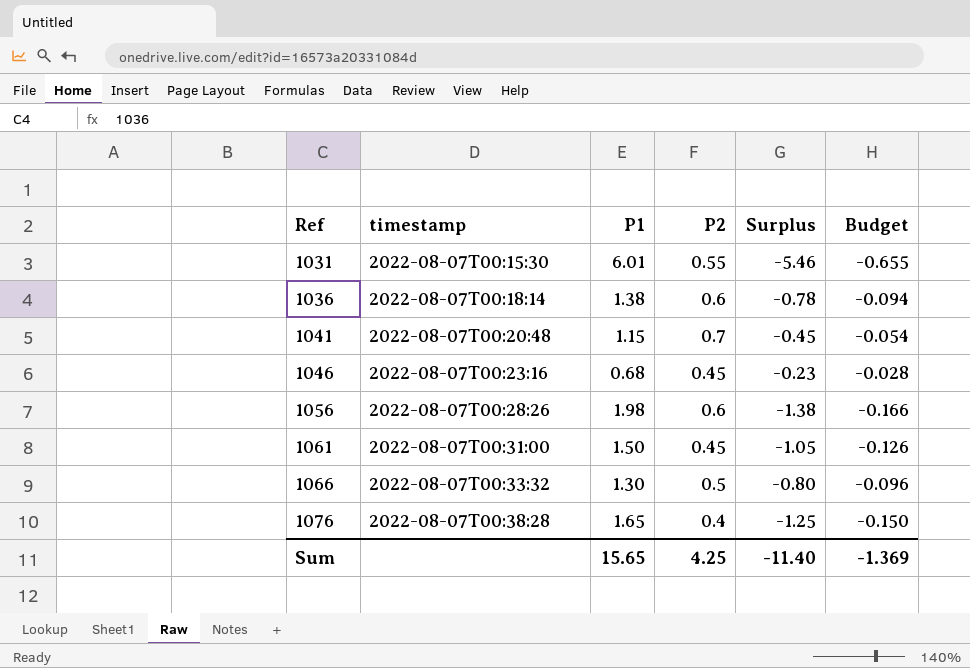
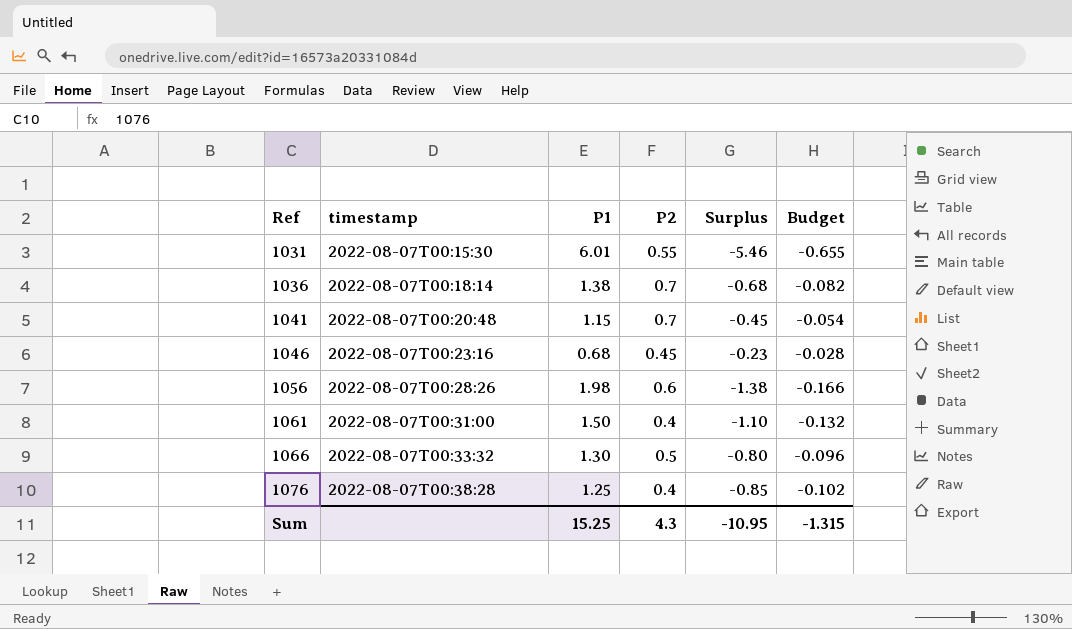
1036 | P2: 0.6 -> 0.7
1036 | Surplus: -0.78 -> -0.68
1036 | Budget: -0.094 -> -0.082
1061 | P2: 0.45 -> 0.4
1061 | Surplus: -1.05 -> -1.10
1061 | Budget: -0.126 -> -0.132
1076 | P1: 1.65 -> 1.25
1076 | Surplus: -1.25 -> -0.85
1076 | Budget: -0.150 -> -0.102
Sum | P1: 15.65 -> 15.25
Sum | P2: 4.25 -> 4.3
Sum | Surplus: -11.40 -> -10.95
Sum | Budget: -1.369 -> -1.315

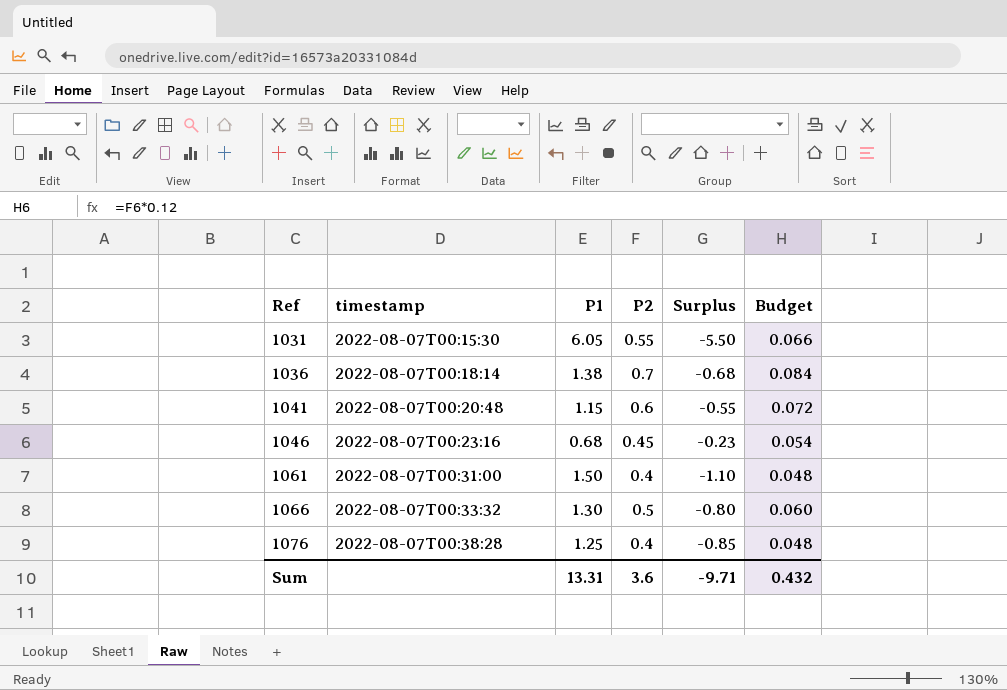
column Budget | formula: [Surplus] * 0.12 -> [P2] * 0.12
row 1056: 2022-08-07T00:28:26 | 1.98 | 0.6 | -1.38 | -0.166 -> none
1031 | P1: 6.01 -> 6.05
1031 | Surplus: -5.46 -> -5.50
1041 | P2: 0.7 -> 0.6
1041 | Surplus: -0.45 -> -0.55
Sum | P1: 15.25 -> 13.31
Sum | P2: 4.3 -> 3.6
Sum | Surplus: -10.95 -> -9.71
Sum | Budget: -1.315 -> 0.432

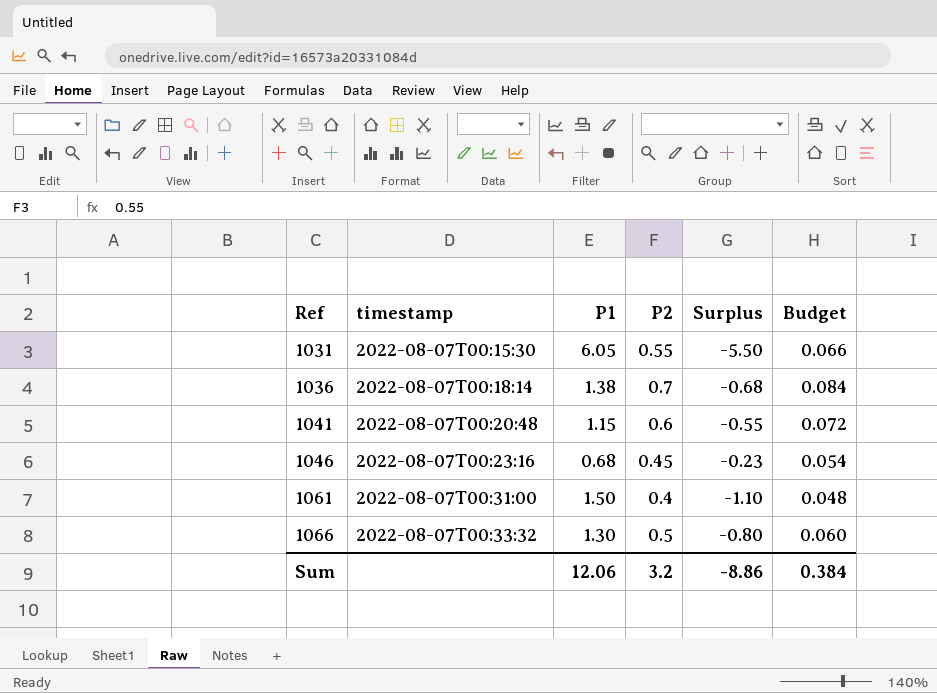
row 1076: 2022-08-07T00:38:28 | 1.25 | 0.4 | -0.85 | 0.048 -> none
Sum | P1: 13.31 -> 12.06
Sum | P2: 3.6 -> 3.2
Sum | Surplus: -9.71 -> -8.86
Sum | Budget: 0.432 -> 0.384

